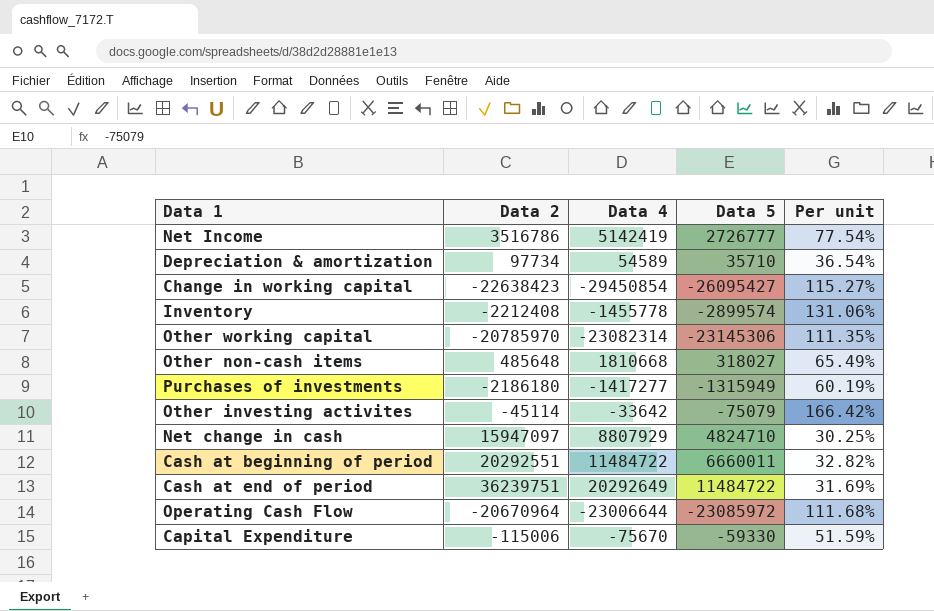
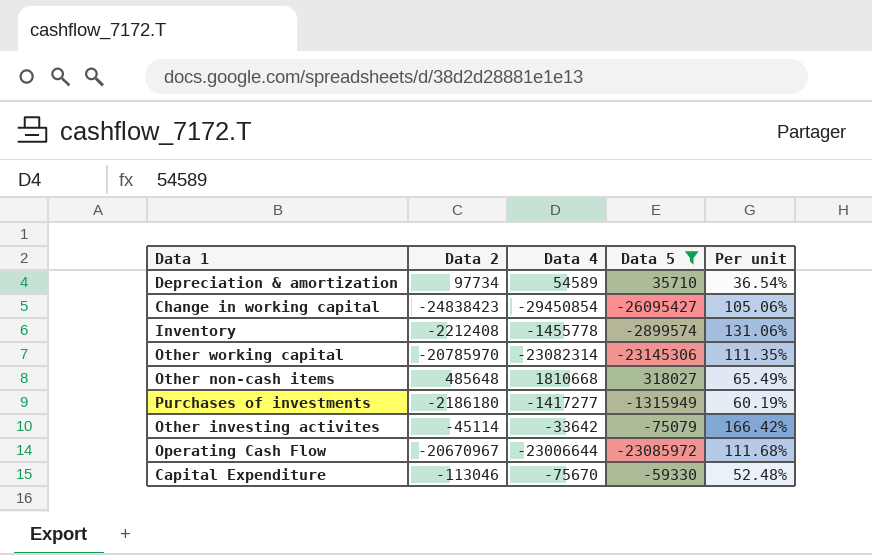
filter: none -> Data 5 <= 318027
Change in working capital | Data 2: -22638423 -> -24838423
Change in working capital | Per unit: 115.27% -> 105.06%
Operating Cash Flow | Data 2: -20670964 -> -20670967
Capital Expenditure | Data 2: -115006 -> -113046
Capital Expenditure | Per unit: 51.59% -> 52.48%

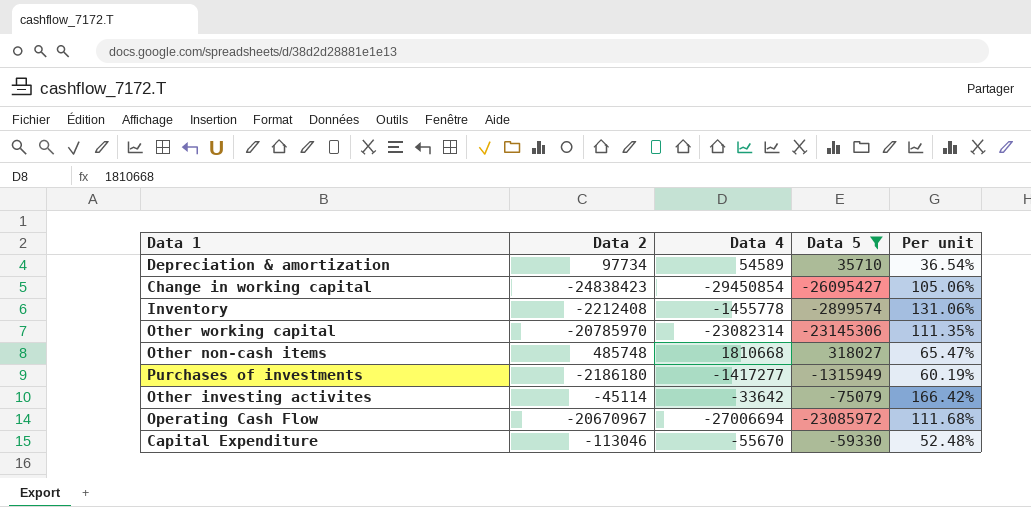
Other non-cash items | Data 2: 485648 -> 485748
Other non-cash items | Per unit: 65.49% -> 65.47%
Operating Cash Flow | Data 4: -23006644 -> -27006694
Capital Expenditure | Data 4: -75670 -> -55670

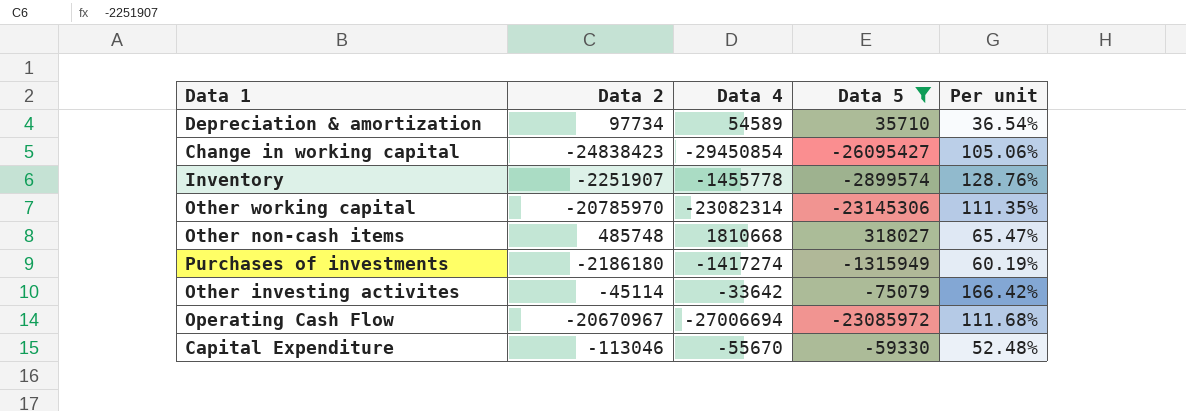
Inventory | Data 2: -2212408 -> -2251907
Inventory | Per unit: 131.06% -> 128.76%
Purchases of investments | Data 4: -1417277 -> -1417274

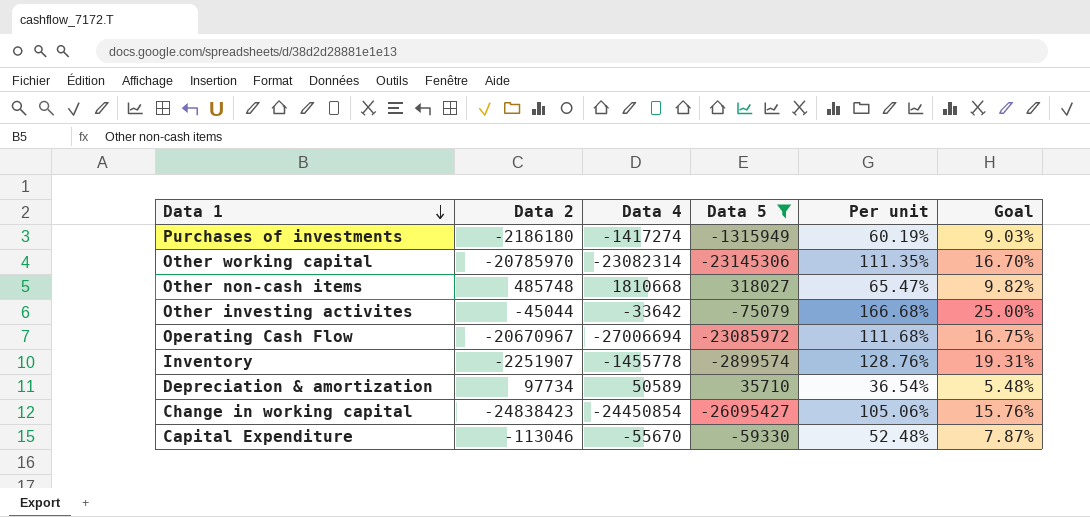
row order: none -> Data 1 descending
column Goal | formula: none -> [Per unit] * 0.15
Other investing activites | Data 2: -45114 -> -45044
Other investing activites | Per unit: 166.42% -> 166.68%
Depreciation & amortization | Data 4: 54589 -> 50589
Change in working capital | Data 4: -29450854 -> -24450854

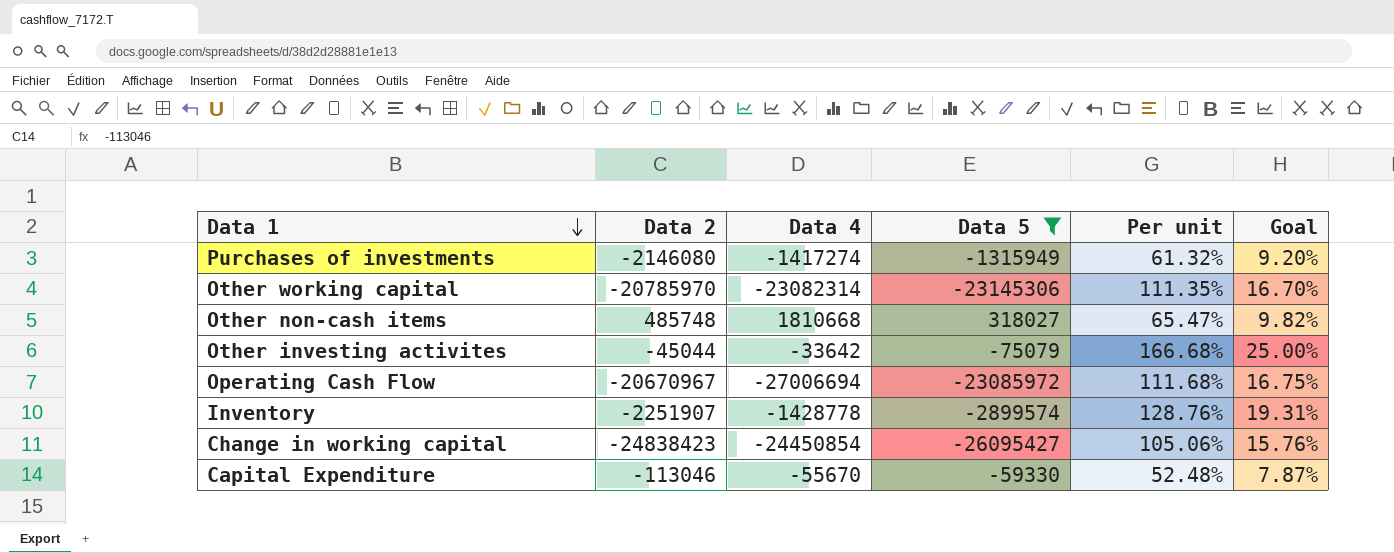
row Depreciation & amortization: 97734 | 50589 | 35710 | 36.54% | 5.48% -> none
Purchases of investments | Data 2: -2186180 -> -2146080
Purchases of investments | Per unit: 60.19% -> 61.32%
Purchases of investments | Goal: 9.03% -> 9.20%
Inventory | Data 4: -1455778 -> -1428778

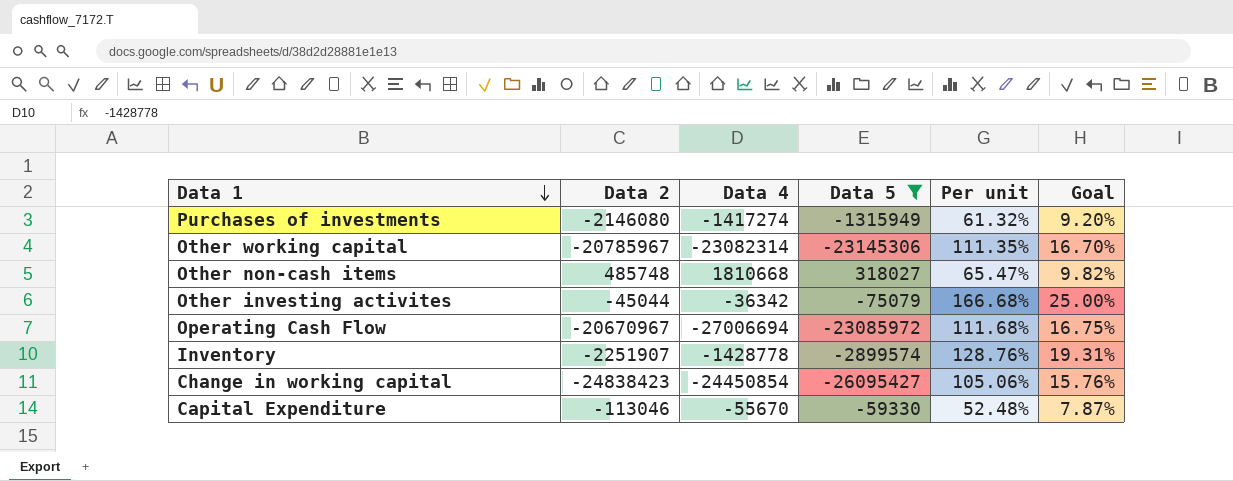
Other working capital | Data 2: -20785970 -> -20785967
Other investing activites | Data 4: -33642 -> -36342

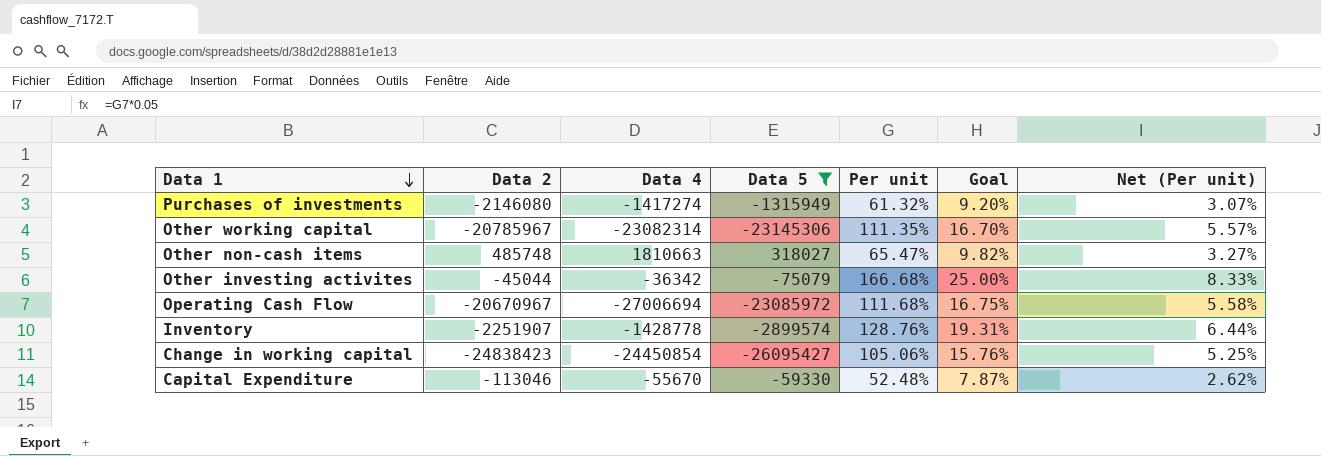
column Net (Per unit) | formula: none -> [Per unit] * 0.05
Other non-cash items | Data 4: 1810668 -> 1810663

